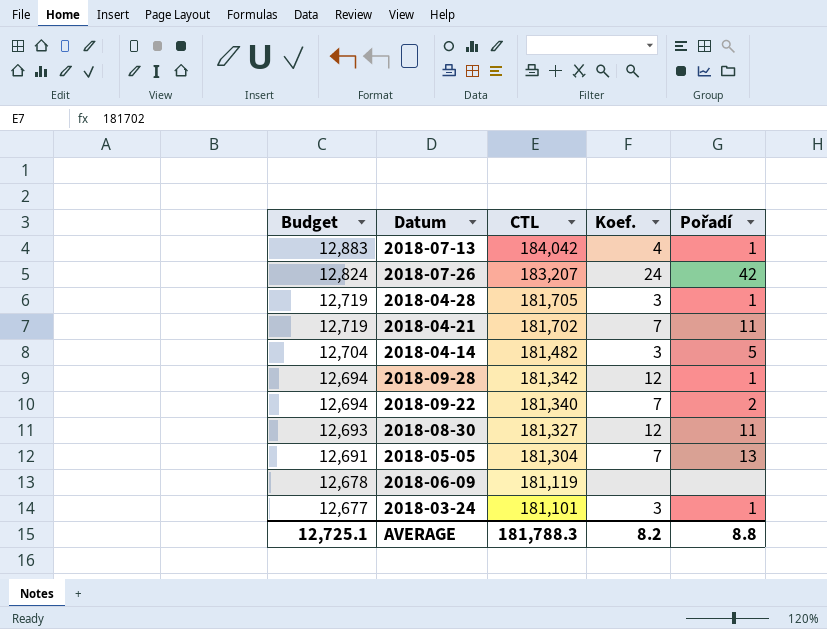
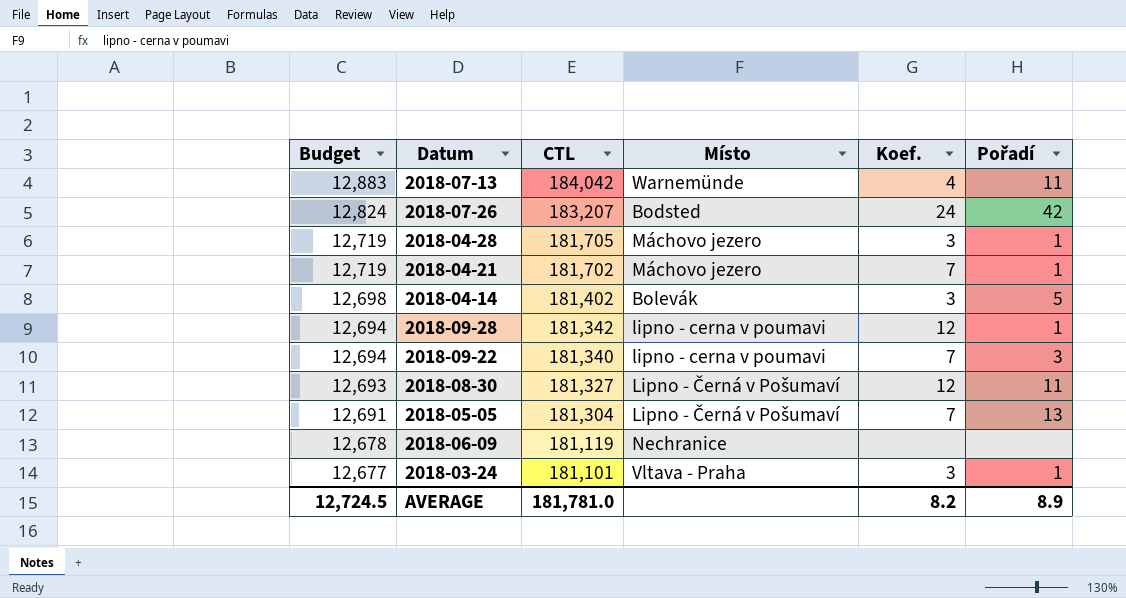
column Místo | position: none -> 4
2018-07-13 | Pořadí: 1 -> 11
2018-04-21 | Pořadí: 11 -> 1
2018-04-14 | Budget: 12,704 -> 12,698
2018-04-14 | CTL: 181,482 -> 181,402
2018-09-22 | Pořadí: 2 -> 3
AVERAGE | Budget: 12,725.1 -> 12,724.5
AVERAGE | CTL: 181,788.3 -> 181,781.0
AVERAGE | Pořadí: 8.8 -> 8.9

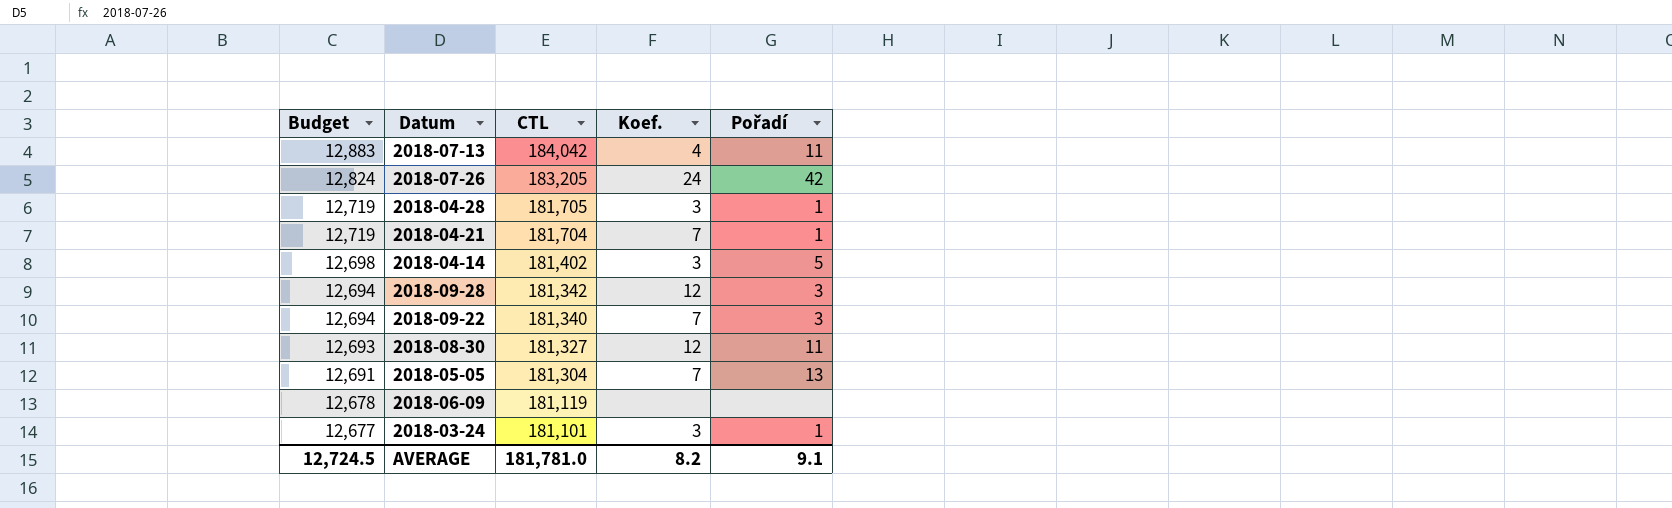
column Místo | position: 4 -> none
2018-07-26 | CTL: 183,207 -> 183,205
2018-04-21 | CTL: 181,702 -> 181,704
2018-09-28 | Pořadí: 1 -> 3
AVERAGE | Pořadí: 8.9 -> 9.1

